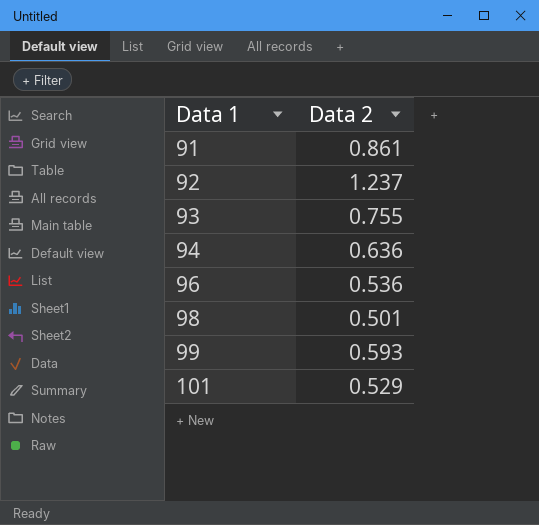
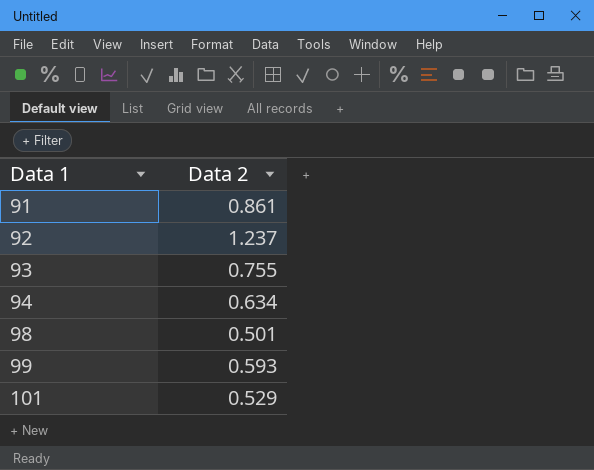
row 96: 0.536 -> none
94 | Data 2: 0.636 -> 0.634

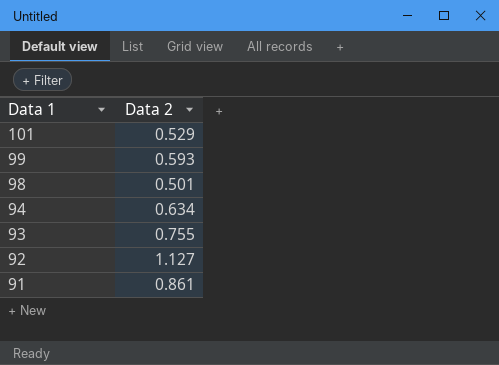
row order: Data 1 ascending -> Data 1 descending
92 | Data 2: 1.237 -> 1.127

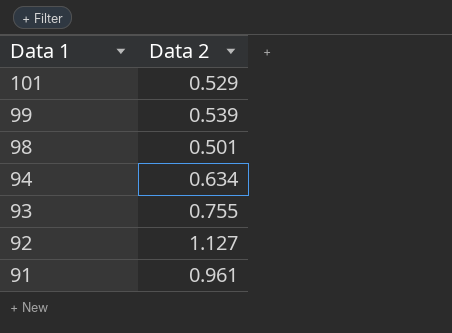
99 | Data 2: 0.593 -> 0.539
91 | Data 2: 0.861 -> 0.961

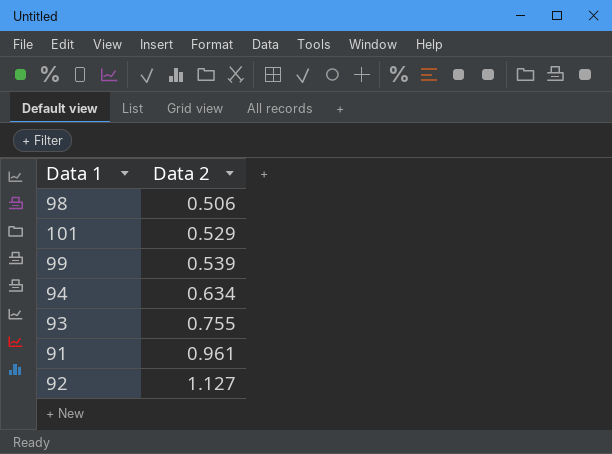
row order: Data 1 descending -> Data 2 ascending
98 | Data 2: 0.501 -> 0.506

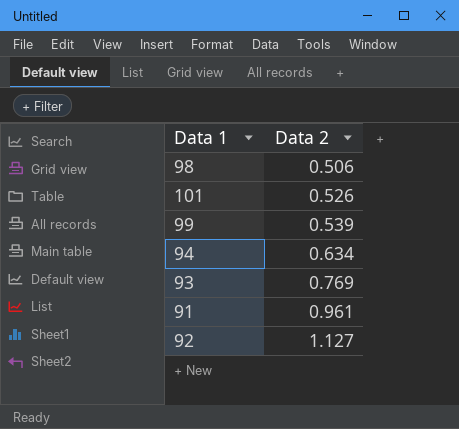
101 | Data 2: 0.529 -> 0.526
93 | Data 2: 0.755 -> 0.769

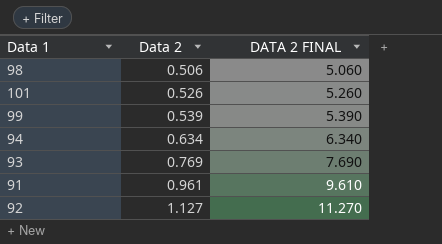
column DATA 2 FINAL | formula: none -> [Data 2] * 10

